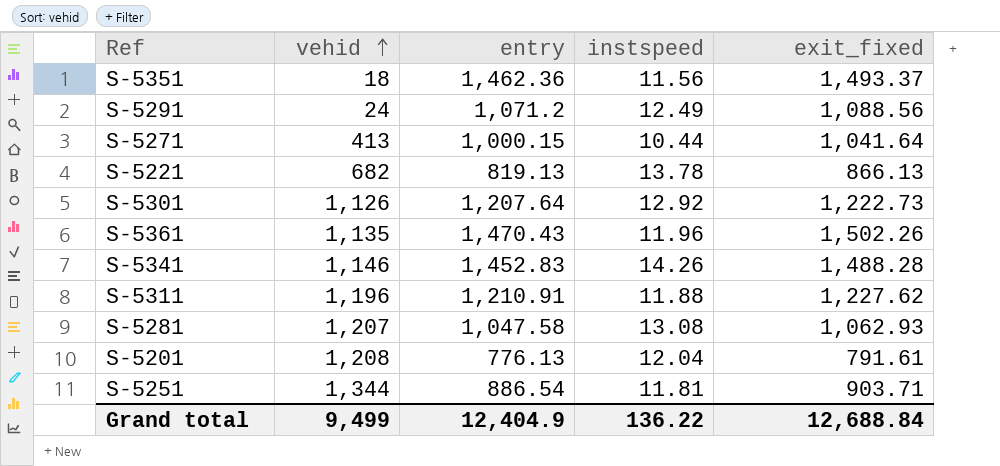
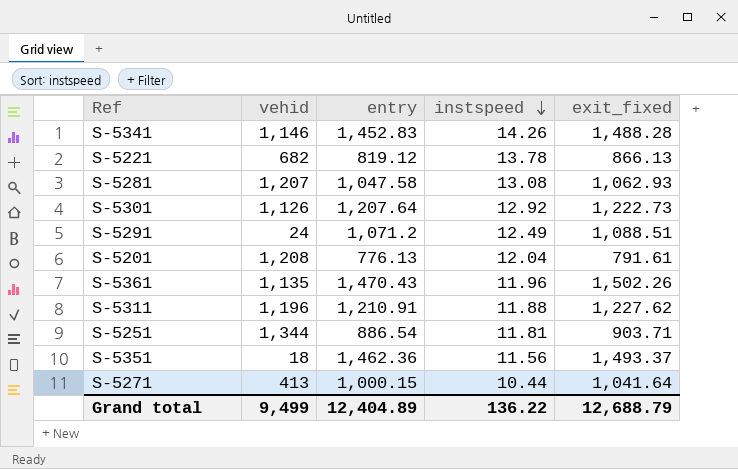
row order: vehid ascending -> instspeed descending
S-5221 | entry: 819.13 -> 819.12
S-5291 | exit_fixed: 1,088.56 -> 1,088.51
Grand total | entry: 12,404.9 -> 12,404.89
Grand total | exit_fixed: 12,688.84 -> 12,688.79

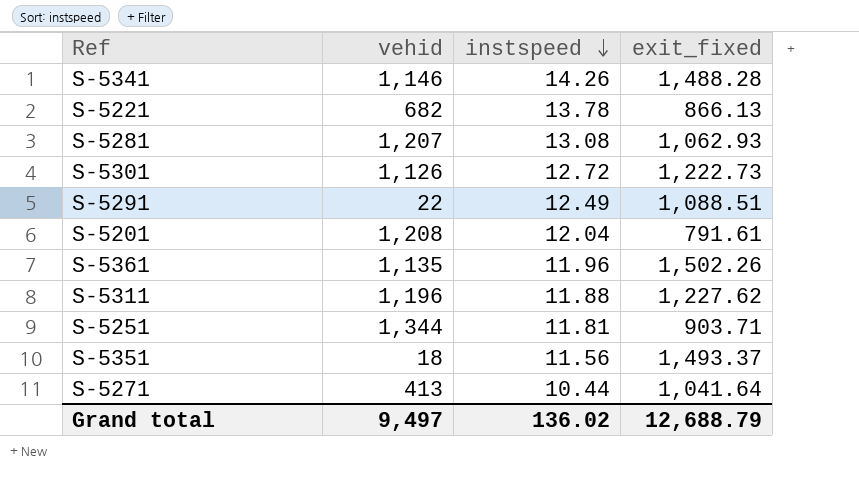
column entry | position: 3 -> none
S-5301 | instspeed: 12.92 -> 12.72
S-5291 | vehid: 24 -> 22
Grand total | vehid: 9,499 -> 9,497
Grand total | instspeed: 136.22 -> 136.02

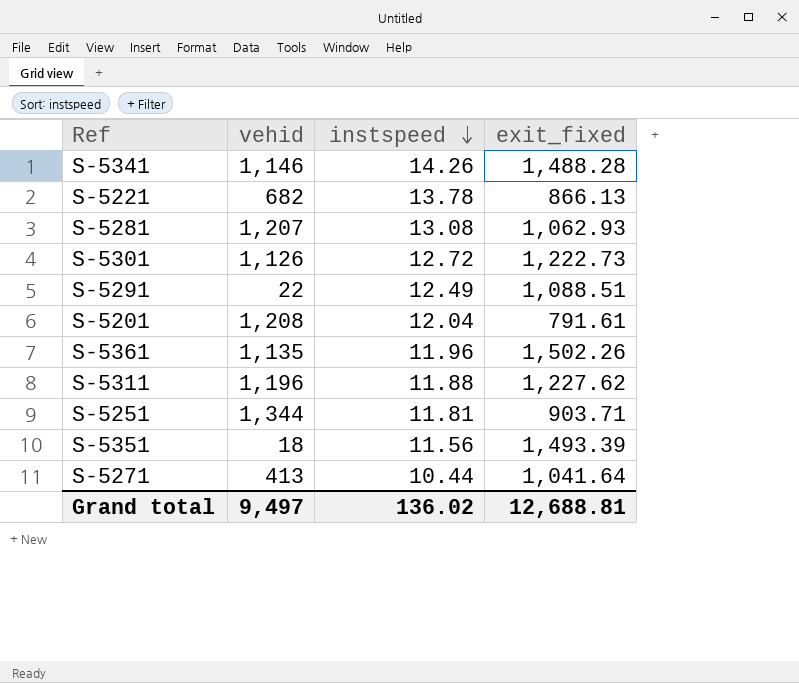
S-5351 | exit_fixed: 1,493.37 -> 1,493.39
Grand total | exit_fixed: 12,688.79 -> 12,688.81

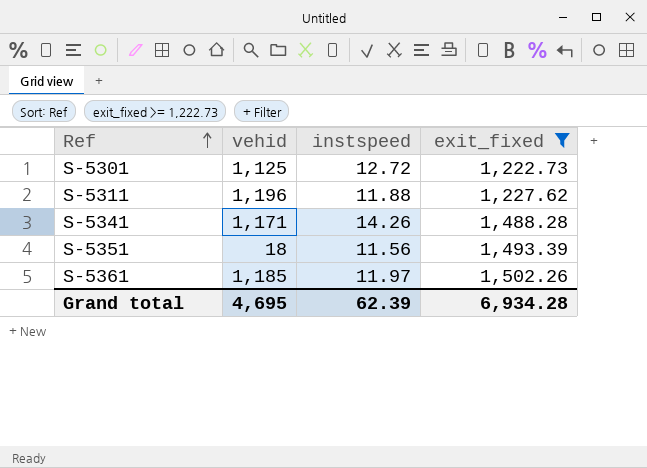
filter: none -> exit_fixed >= 1,222.73
row order: instspeed descending -> Ref ascending
S-5301 | vehid: 1,126 -> 1,125
S-5341 | vehid: 1,146 -> 1,171
S-5361 | vehid: 1,135 -> 1,185
S-5361 | instspeed: 11.96 -> 11.97
Grand total | vehid: 9,497 -> 4,695
Grand total | instspeed: 136.02 -> 62.39
Grand total | exit_fixed: 12,688.81 -> 6,934.28

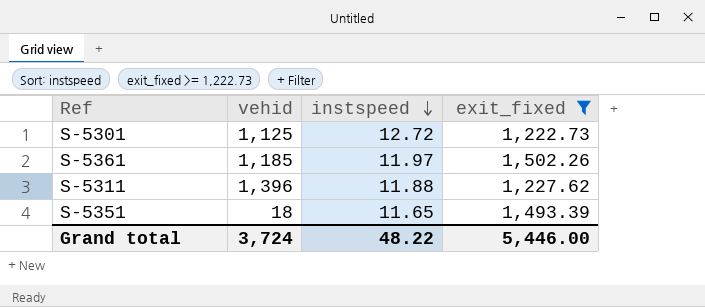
row order: Ref ascending -> instspeed descending
row S-5341: 1,171 | 14.26 | 1,488.28 -> none
S-5311 | vehid: 1,196 -> 1,396
S-5351 | instspeed: 11.56 -> 11.65
Grand total | vehid: 4,695 -> 3,724
Grand total | instspeed: 62.39 -> 48.22
Grand total | exit_fixed: 6,934.28 -> 5,446.00

